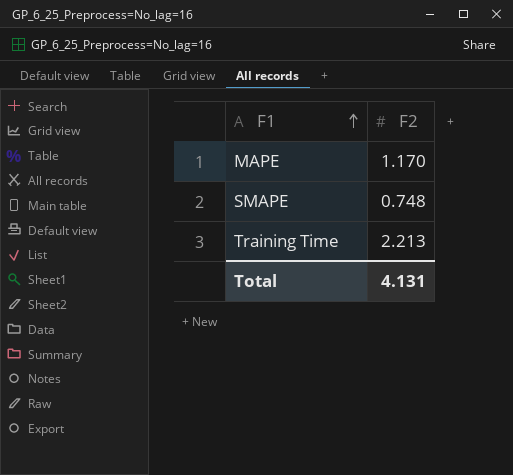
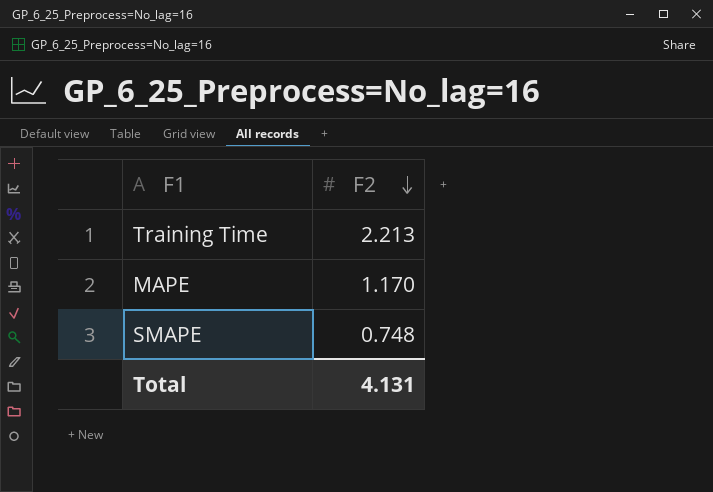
row order: F1 ascending -> F2 descending

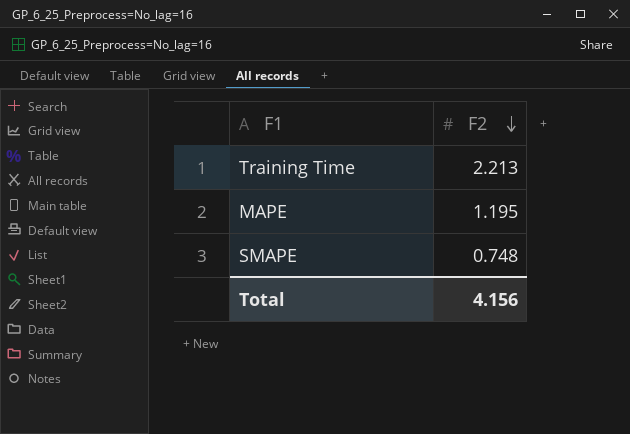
MAPE | F2: 1.170 -> 1.195
Total | F2: 4.131 -> 4.156

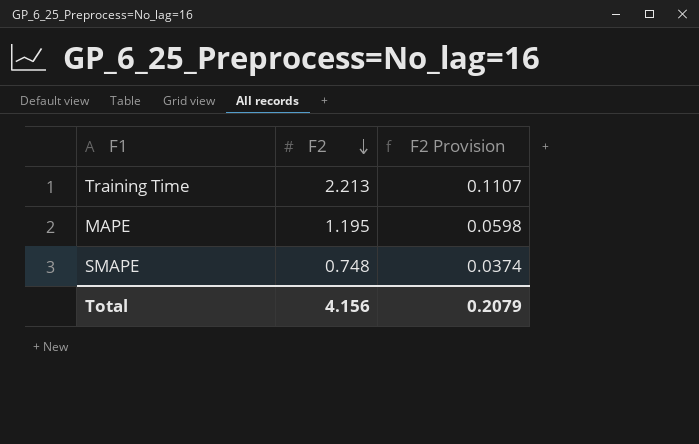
column F2 Provision | formula: none -> [F2] * 0.05

